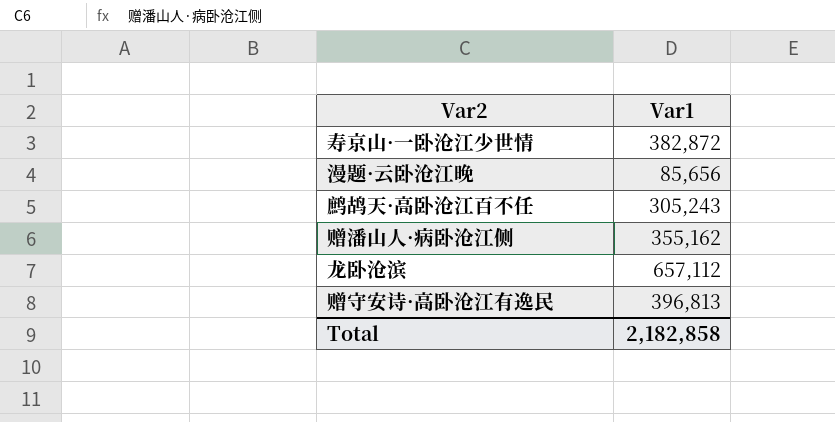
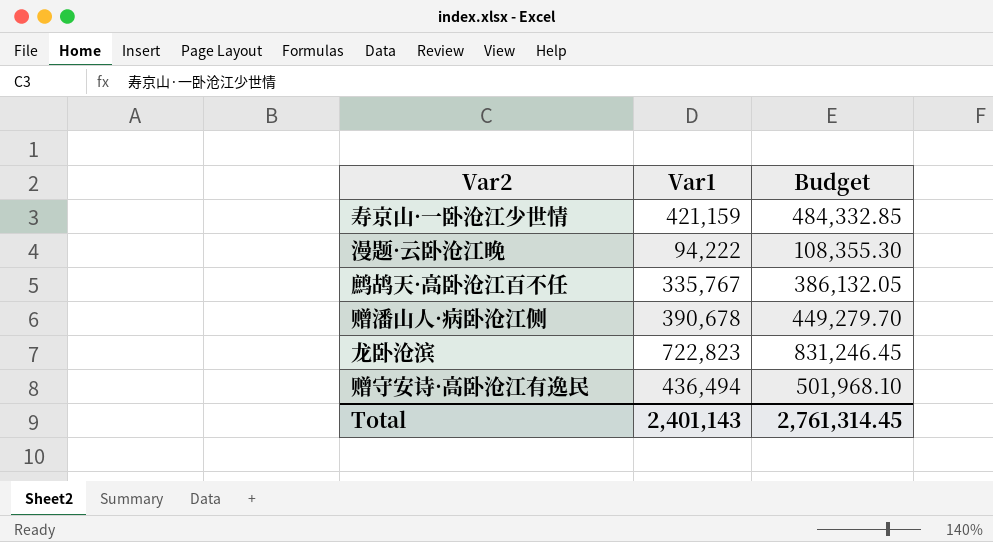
column Budget | formula: none -> [Var1] * 1.15
寿京山·一卧沧江少世情 | Var1: 382,872 -> 421,159
漫题·云卧沧江晚 | Var1: 85,656 -> 94,222
鹧鸪天·高卧沧江百不任 | Var1: 305,243 -> 335,767
赠潘山人·病卧沧江侧 | Var1: 355,162 -> 390,678
龙卧沧滨 | Var1: 657,112 -> 722,823
赠守安诗·高卧沧江有逸民 | Var1: 396,813 -> 436,494
Total | Var1: 2,182,858 -> 2,401,143

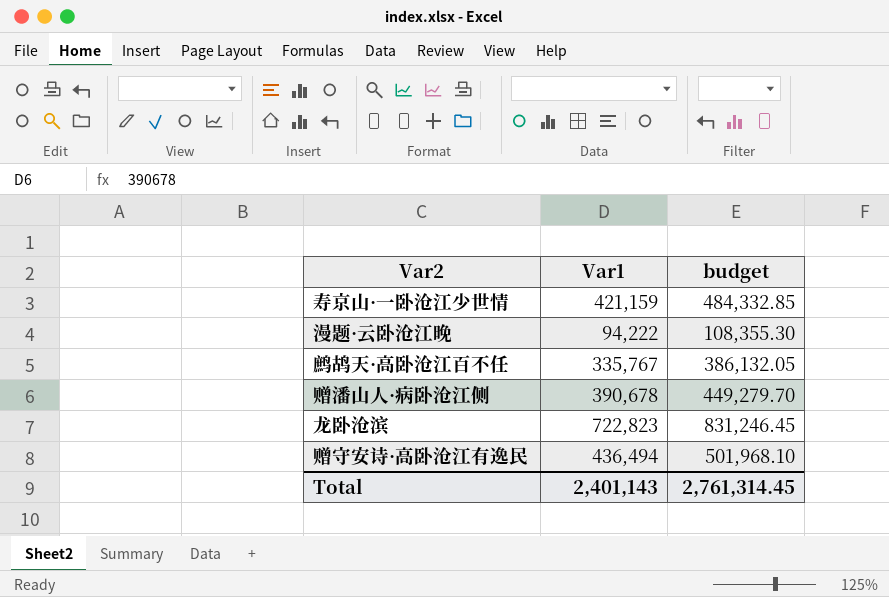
column name: Budget -> budget

